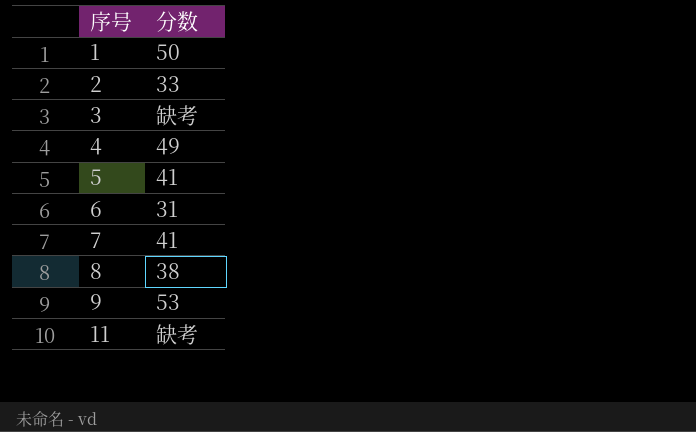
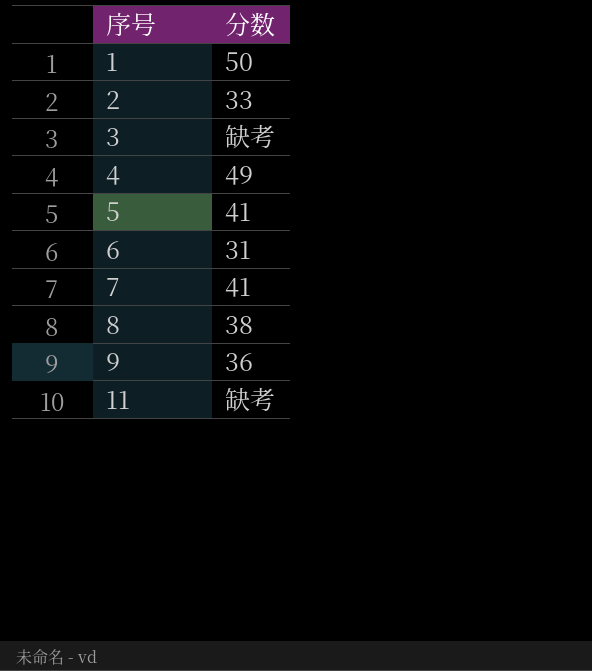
9 | 分数: 53 -> 36

